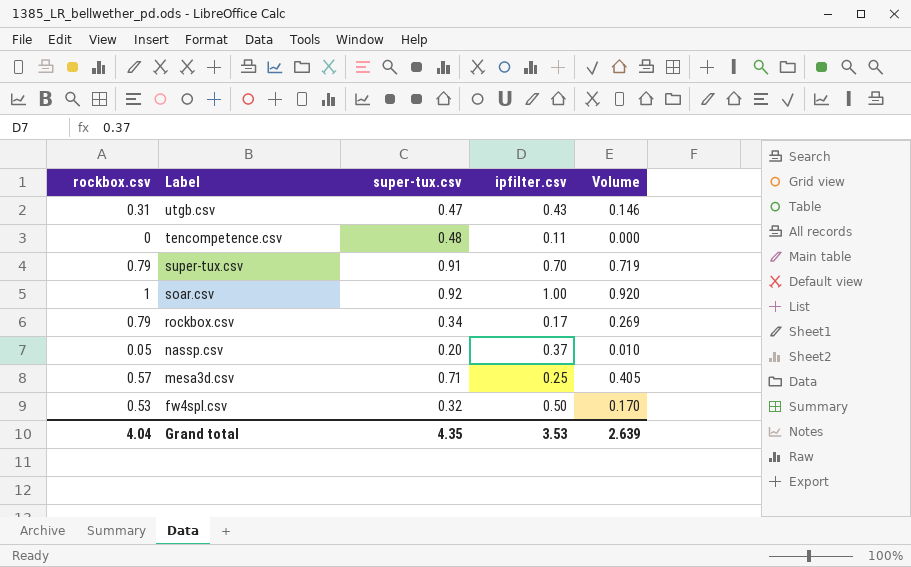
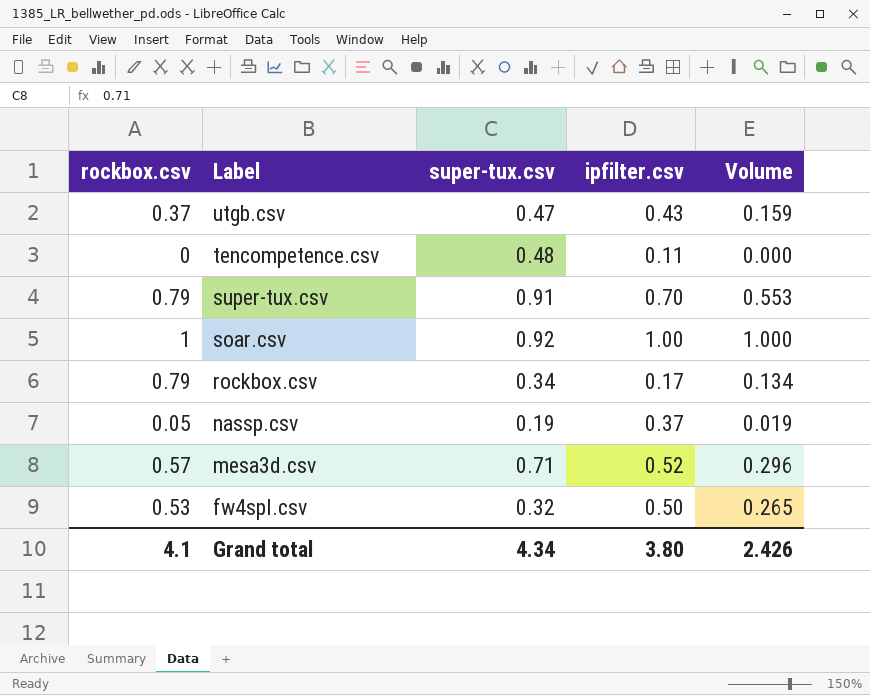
column Volume | formula: [rockbox.csv] * [super-tux.csv] -> [rockbox.csv] * [ipfilter.csv]
utgb.csv | rockbox.csv: 0.31 -> 0.37
nassp.csv | super-tux.csv: 0.20 -> 0.19
mesa3d.csv | ipfilter.csv: 0.25 -> 0.52
Grand total | rockbox.csv: 4.04 -> 4.1
Grand total | super-tux.csv: 4.35 -> 4.34
Grand total | ipfilter.csv: 3.53 -> 3.80
Grand total | Volume: 2.639 -> 2.426

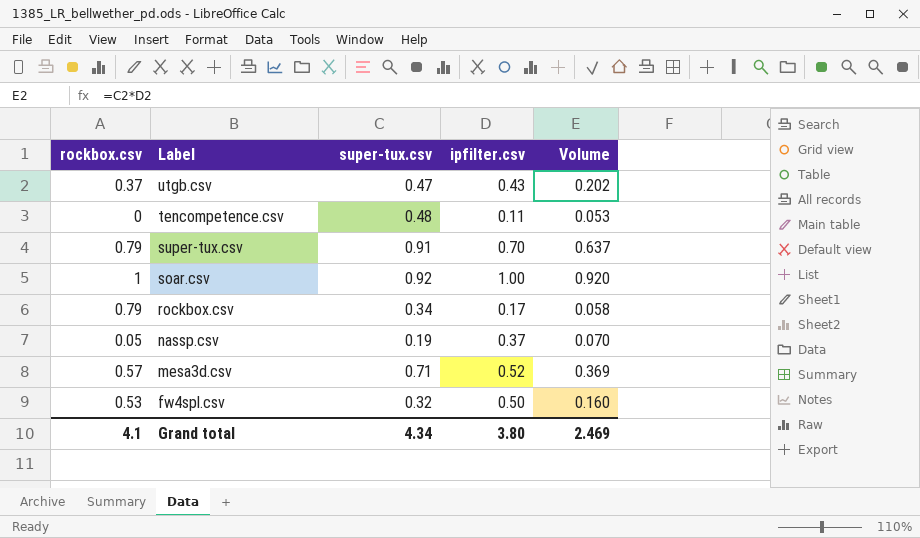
column Volume | formula: [rockbox.csv] * [ipfilter.csv] -> [super-tux.csv] * [ipfilter.csv]
Grand total | Volume: 2.426 -> 2.469

